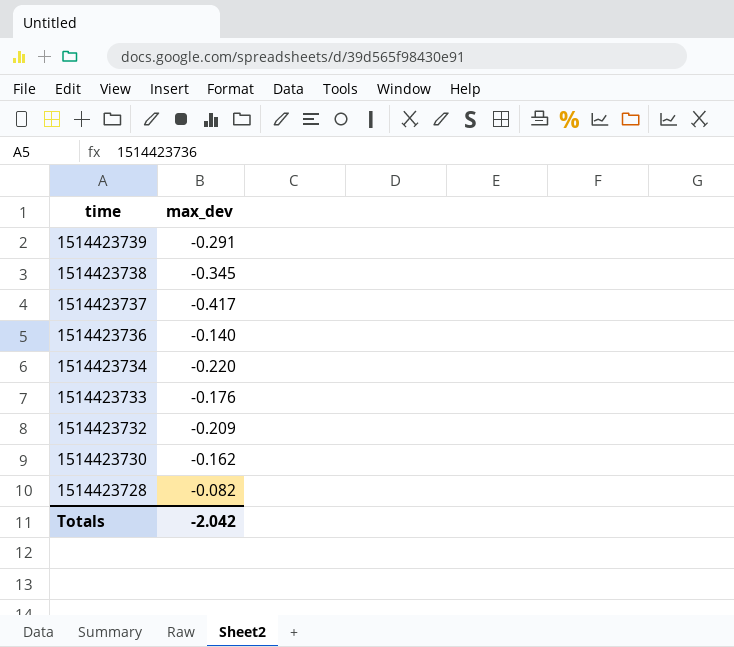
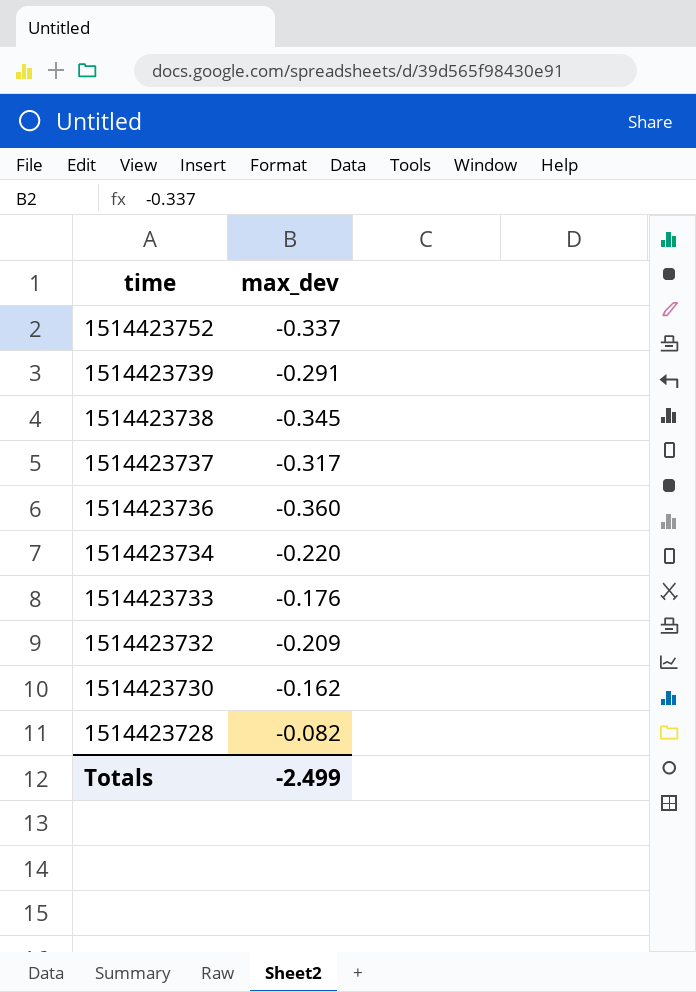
row 1514423752: none -> -0.337
1514423737 | max_dev: -0.417 -> -0.317
1514423736 | max_dev: -0.140 -> -0.360
Totals | max_dev: -2.042 -> -2.499

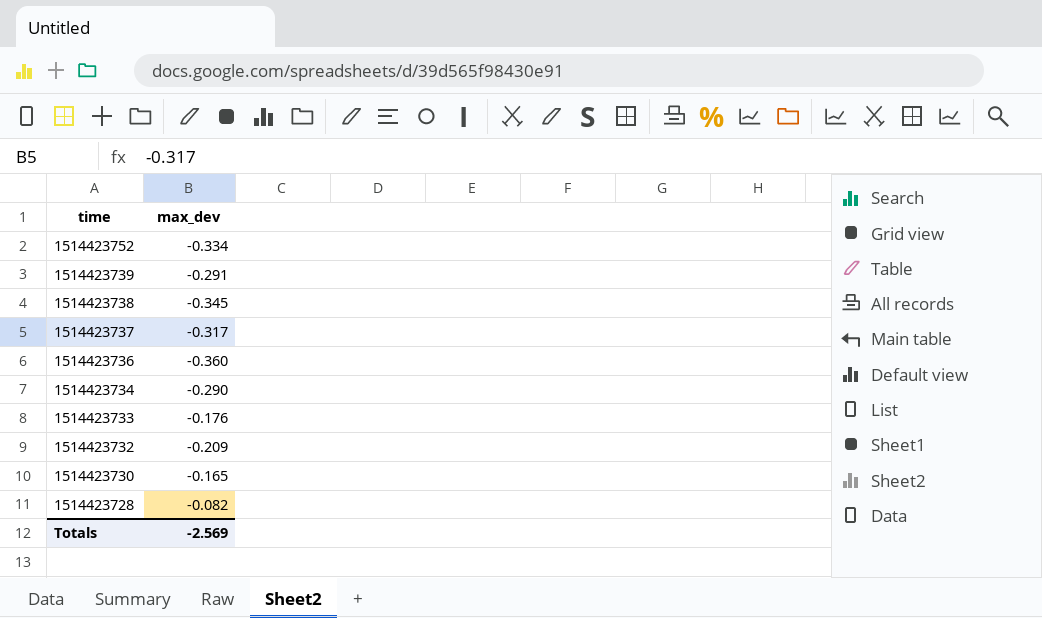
1514423752 | max_dev: -0.337 -> -0.334
1514423734 | max_dev: -0.220 -> -0.290
1514423730 | max_dev: -0.162 -> -0.165
Totals | max_dev: -2.499 -> -2.569

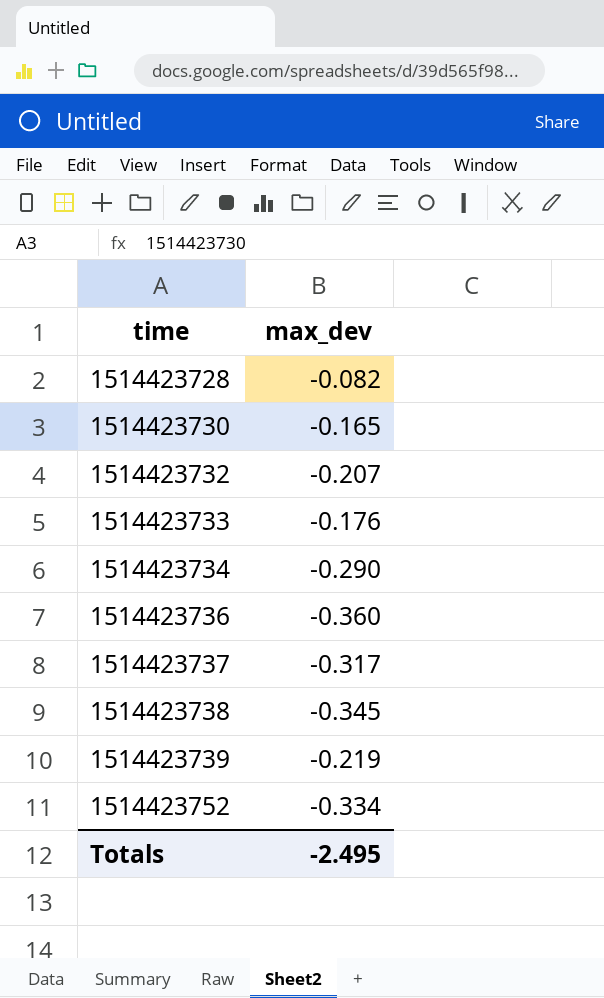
row order: time descending -> time ascending
1514423732 | max_dev: -0.209 -> -0.207
1514423739 | max_dev: -0.291 -> -0.219
Totals | max_dev: -2.569 -> -2.495

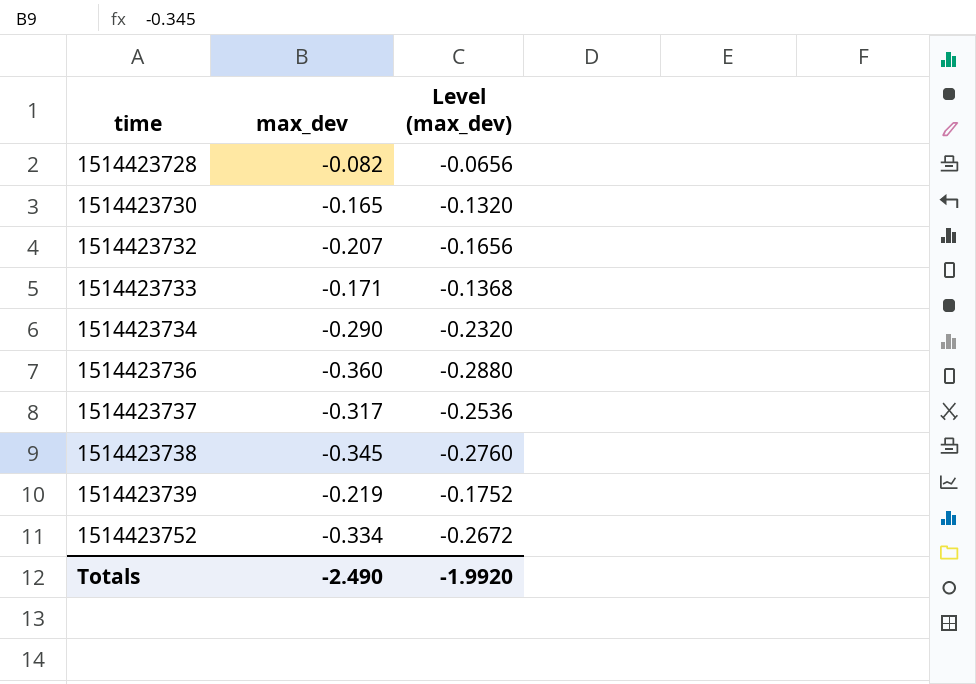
column Level (max_dev) | formula: none -> [max_dev] * 0.8
1514423733 | max_dev: -0.176 -> -0.171
Totals | max_dev: -2.495 -> -2.490

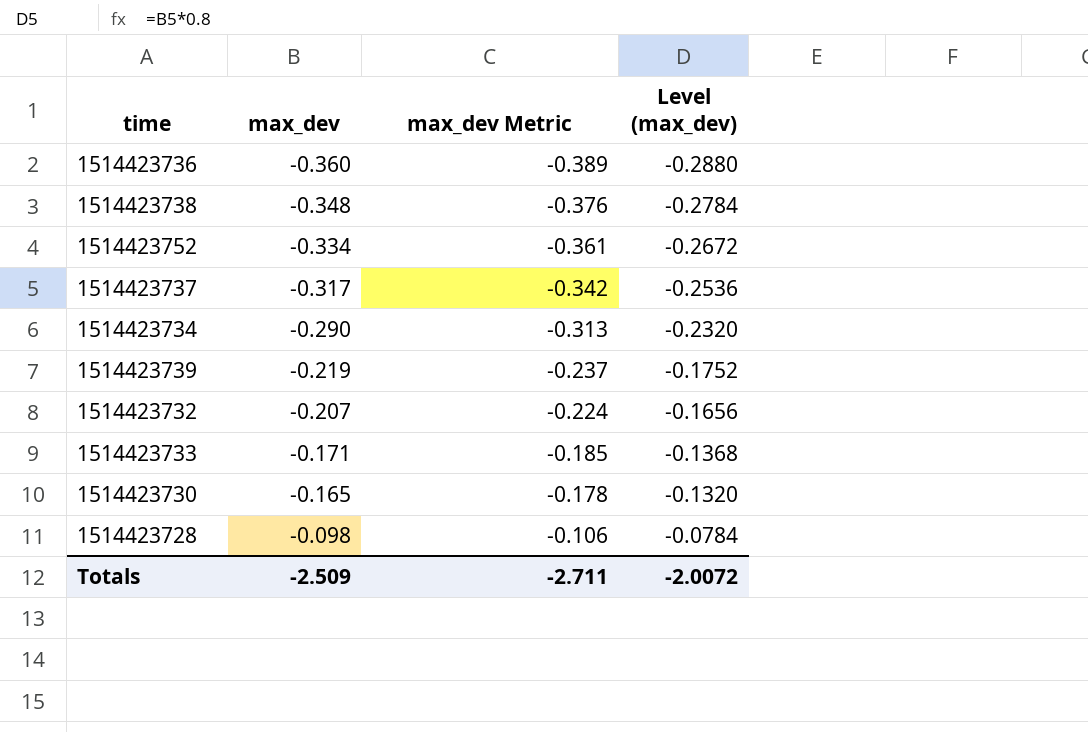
row order: time ascending -> max_dev ascending
column max_dev Metric | formula: none -> [max_dev] * 1.08
1514423738 | max_dev: -0.345 -> -0.348
1514423738 | Level (max_dev): -0.2760 -> -0.2784
1514423728 | max_dev: -0.082 -> -0.098
1514423728 | Level (max_dev): -0.0656 -> -0.0784
Totals | max_dev: -2.490 -> -2.509
Totals | Level (max_dev): -1.9920 -> -2.0072

